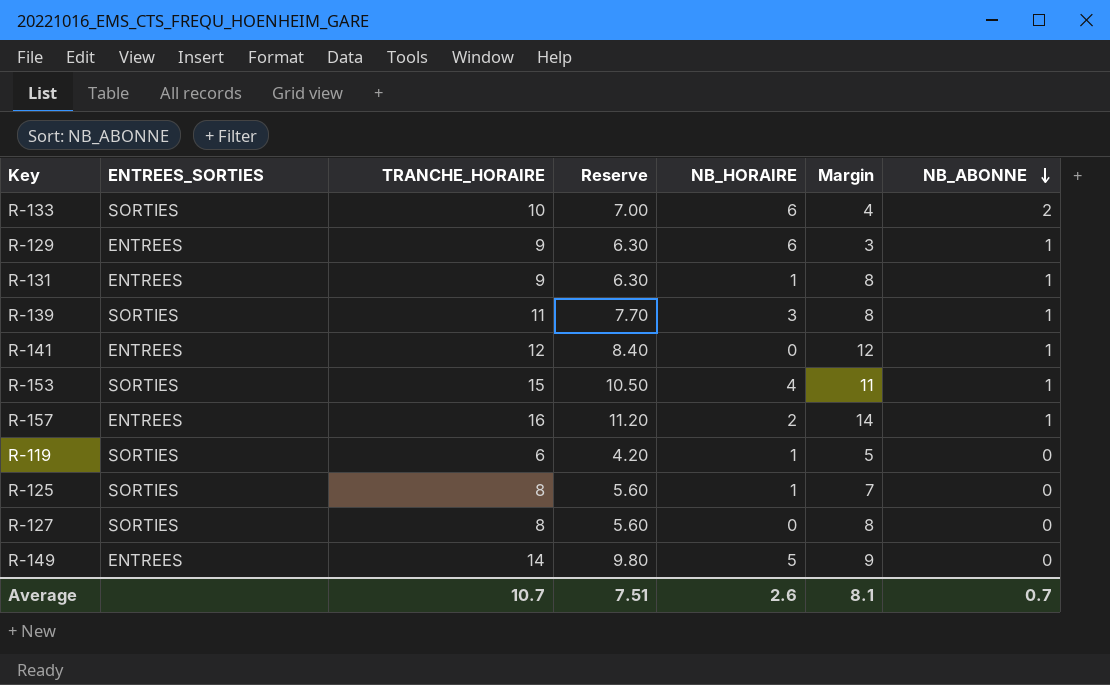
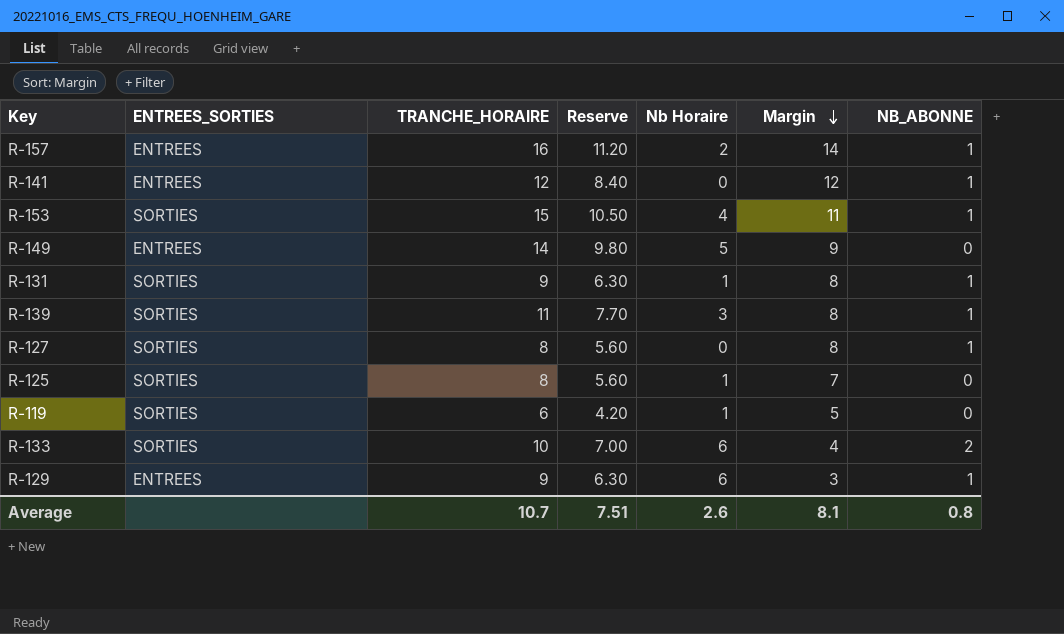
row order: NB_ABONNE descending -> Margin descending
column name: NB_HORAIRE -> Nb Horaire
R-131 | ENTREES_SORTIES: ENTREES -> SORTIES
R-127 | NB_ABONNE: 0 -> 1
Average | NB_ABONNE: 0.7 -> 0.8

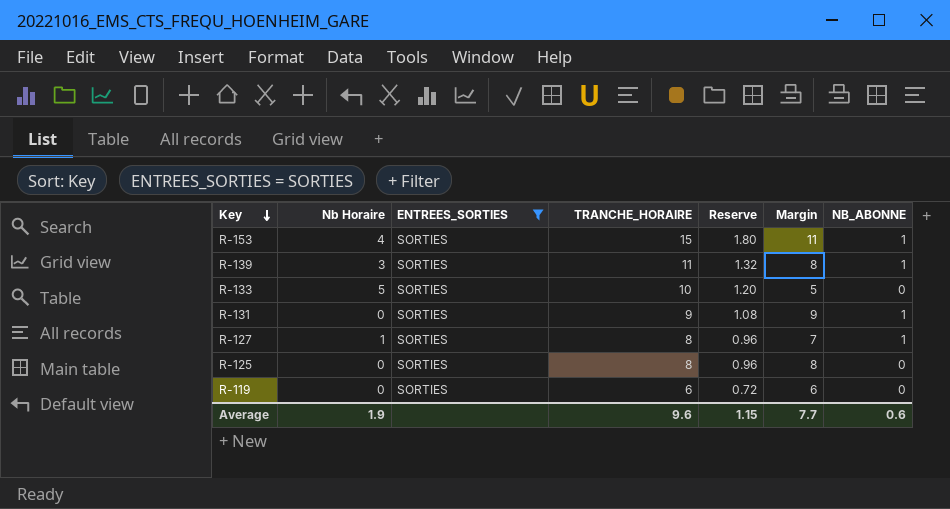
filter: none -> ENTREES_SORTIES = SORTIES
row order: Margin descending -> Key descending
column Nb Horaire | position: 5 -> 2
column Reserve | formula: [TRANCHE_HORAIRE] * 0.7 -> [TRANCHE_HORAIRE] * 0.12
R-133 | Nb Horaire: 6 -> 5
R-133 | Margin: 4 -> 5
R-133 | NB_ABONNE: 2 -> 0
R-131 | Nb Horaire: 1 -> 0
R-131 | Margin: 8 -> 9
R-127 | Nb Horaire: 0 -> 1
R-127 | Margin: 8 -> 7
R-125 | Nb Horaire: 1 -> 0
R-125 | Margin: 7 -> 8
R-119 | Nb Horaire: 1 -> 0
R-119 | Margin: 5 -> 6
Average | Nb Horaire: 2.6 -> 1.9
Average | TRANCHE_HORAIRE: 10.7 -> 9.6
Average | Reserve: 7.51 -> 1.15
Average | Margin: 8.1 -> 7.7
Average | NB_ABONNE: 0.8 -> 0.6

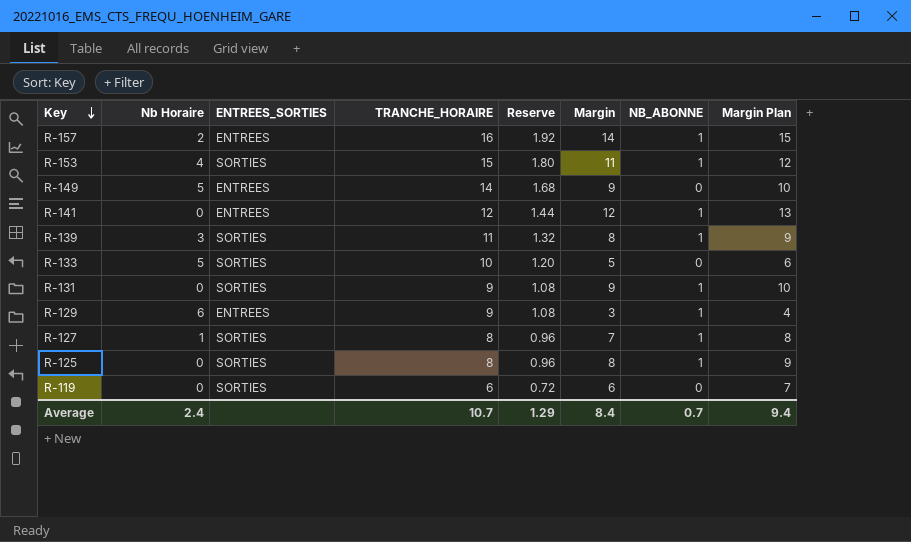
filter: ENTREES_SORTIES = SORTIES -> none
column Margin Plan | formula: none -> [Margin] + 1
R-125 | NB_ABONNE: 0 -> 1
Average | Nb Horaire: 1.9 -> 2.4
Average | TRANCHE_HORAIRE: 9.6 -> 10.7
Average | Reserve: 1.15 -> 1.29
Average | Margin: 7.7 -> 8.4
Average | NB_ABONNE: 0.6 -> 0.7

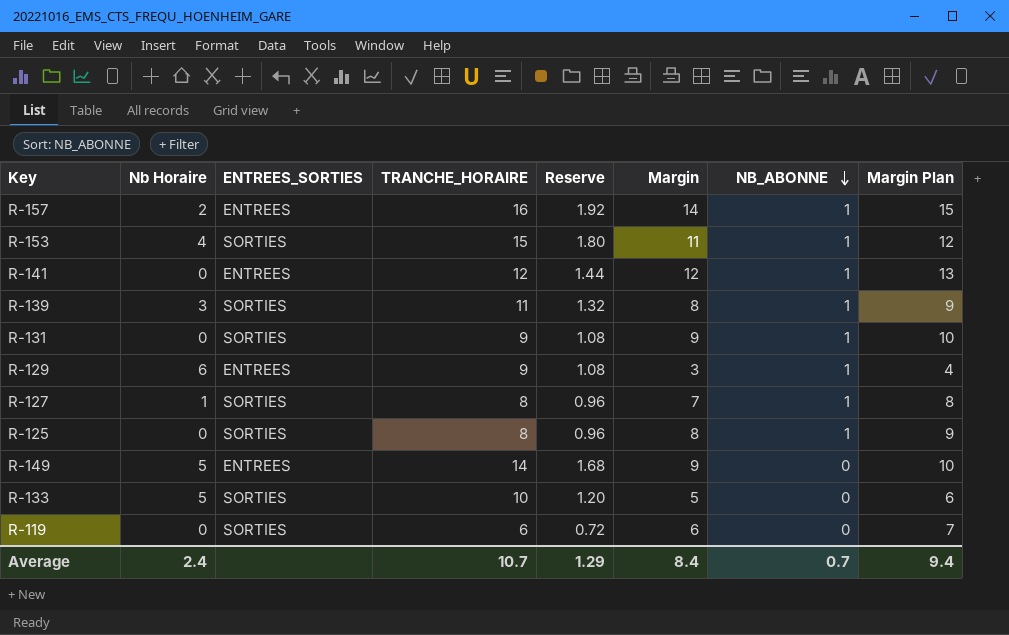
row order: Key descending -> NB_ABONNE descending

